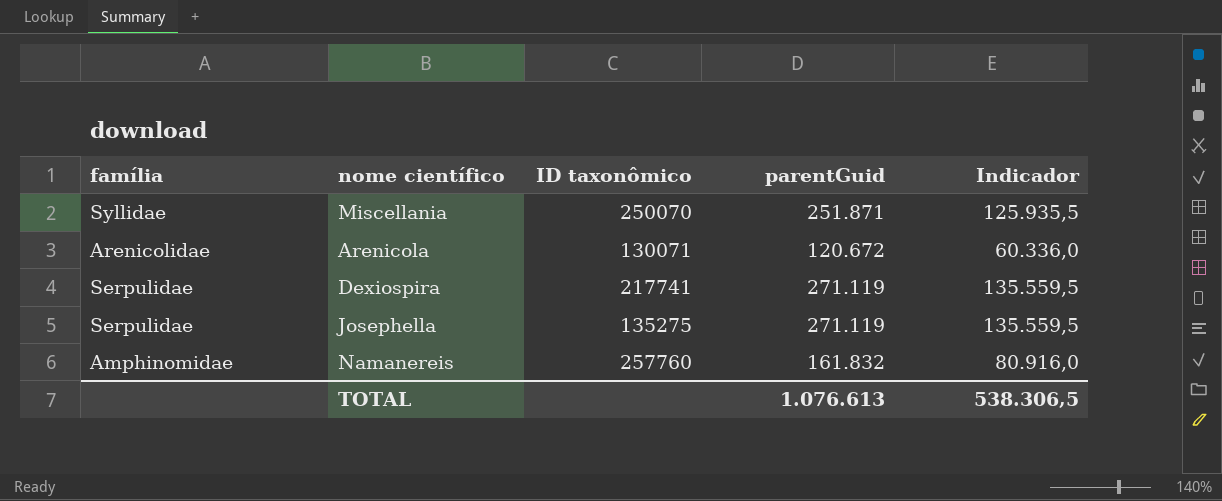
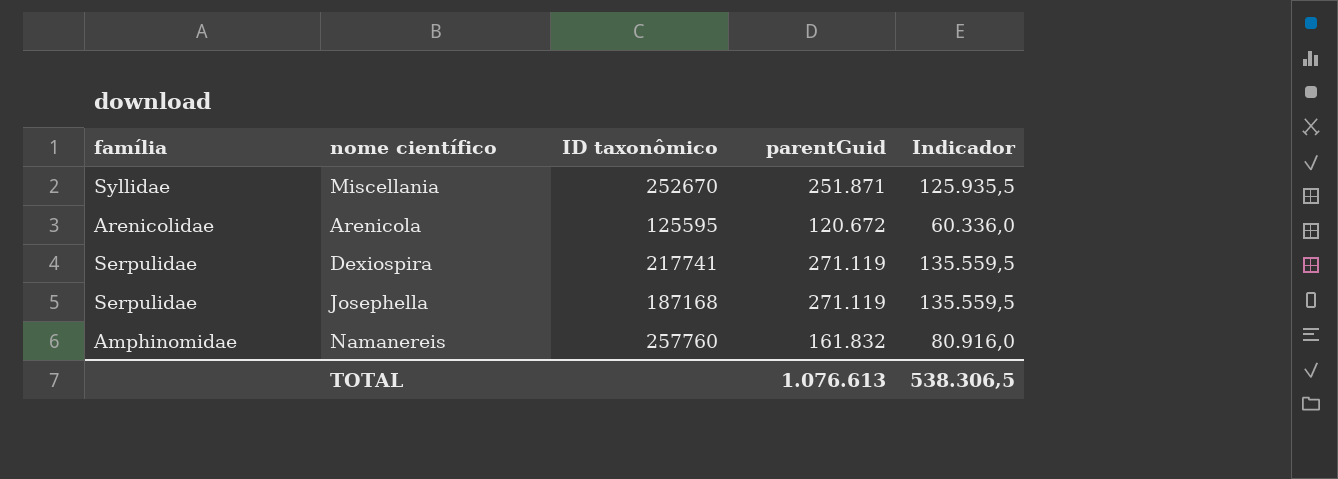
Miscellania | ID taxonômico: 250070 -> 252670
Arenicola | ID taxonômico: 130071 -> 125595
Josephella | ID taxonômico: 135275 -> 187168

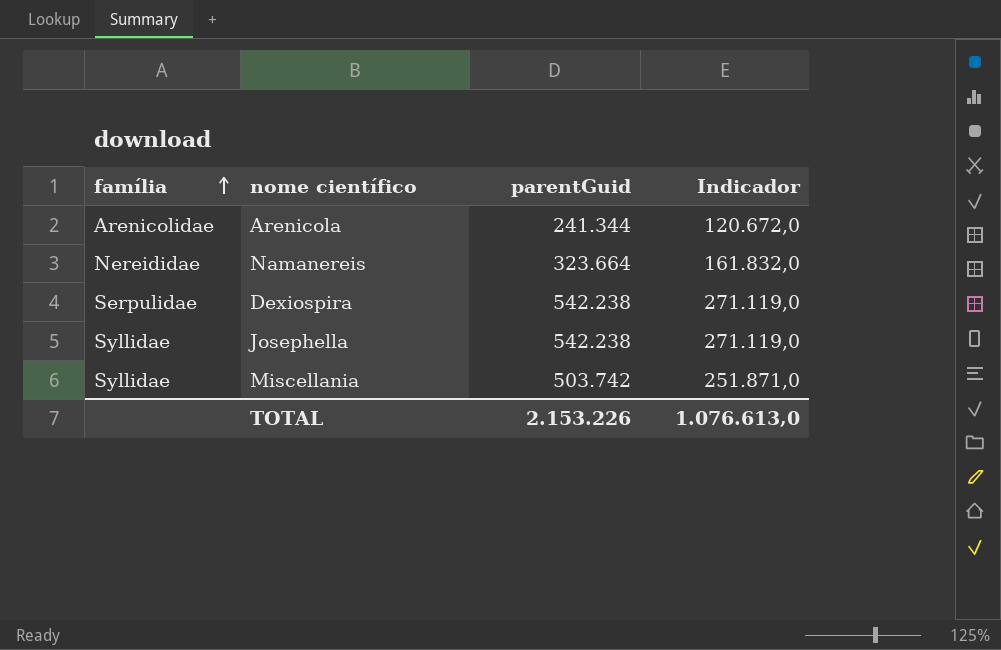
row order: none -> família ascending
column ID taxonômico | position: 3 -> none
Arenicola | parentGuid: 120.672 -> 241.344
Arenicola | Indicador: 60.336,0 -> 120.672,0
Namanereis | família: Amphinomidae -> Nereididae
Namanereis | parentGuid: 161.832 -> 323.664
Namanereis | Indicador: 80.916,0 -> 161.832,0
Dexiospira | parentGuid: 271.119 -> 542.238
Dexiospira | Indicador: 135.559,5 -> 271.119,0
Josephella | família: Serpulidae -> Syllidae
Josephella | parentGuid: 271.119 -> 542.238
Josephella | Indicador: 135.559,5 -> 271.119,0
Miscellania | parentGuid: 251.871 -> 503.742
Miscellania | Indicador: 125.935,5 -> 251.871,0
TOTAL | parentGuid: 1.076.613 -> 2.153.226
TOTAL | Indicador: 538.306,5 -> 1.076.613,0

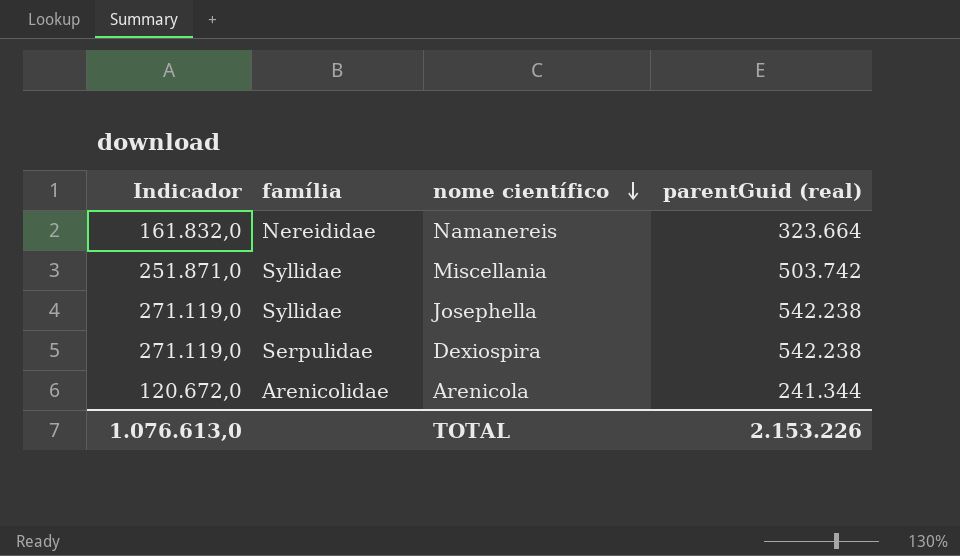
row order: família ascending -> nome científico descending
column Indicador | position: 4 -> 1
column name: parentGuid -> parentGuid (real)

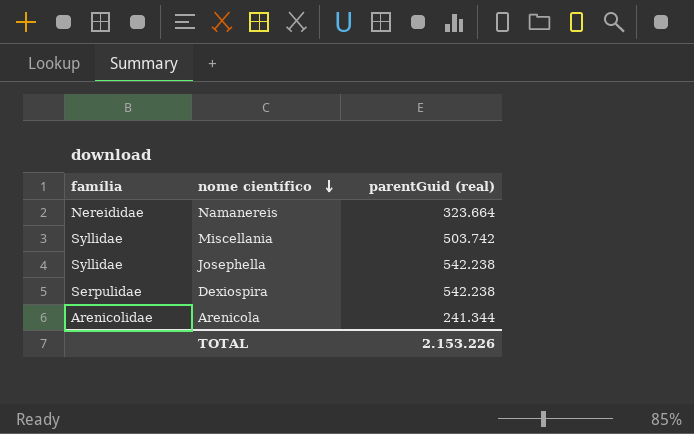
column Indicador | formula: [parentGuid (real)] * 0,5 -> none

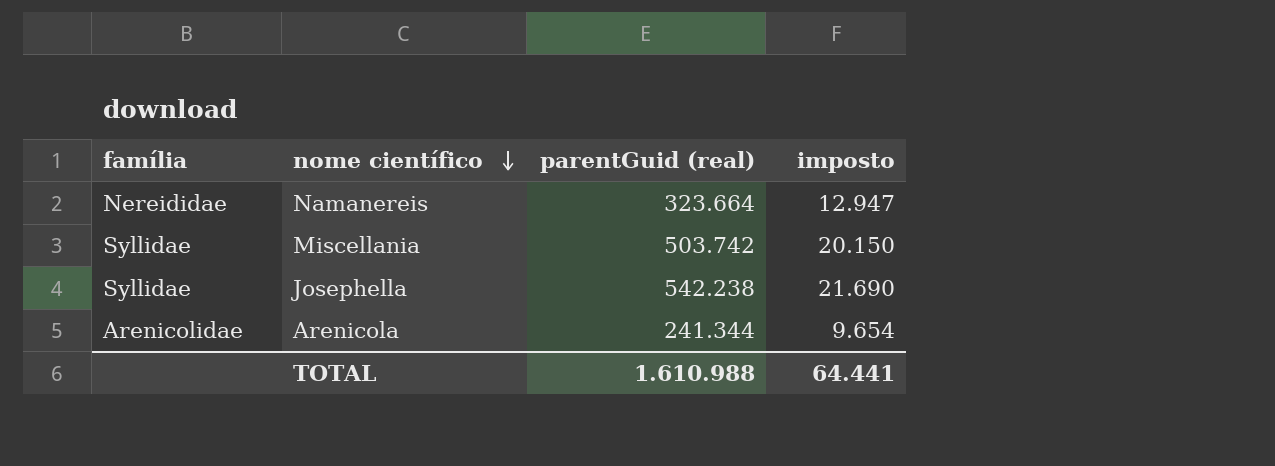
column imposto | formula: none -> [parentGuid (real)] * 0,04
row Dexiospira: Serpulidae | 542.238 -> none
TOTAL | parentGuid (real): 2.153.226 -> 1.610.988

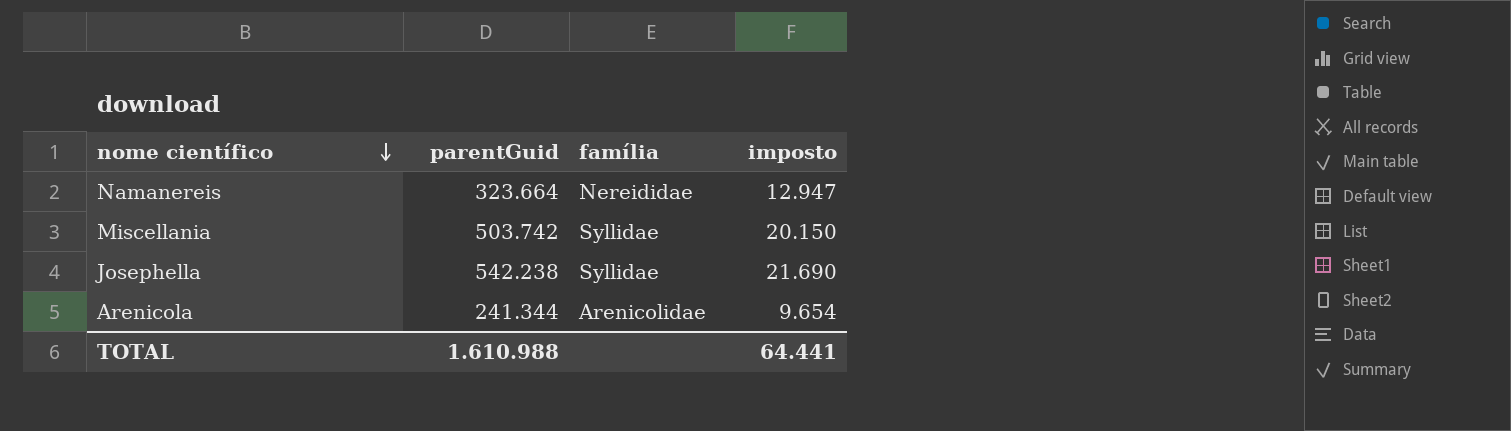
column name: parentGuid (real) -> parentGuid
column família | position: 1 -> 3

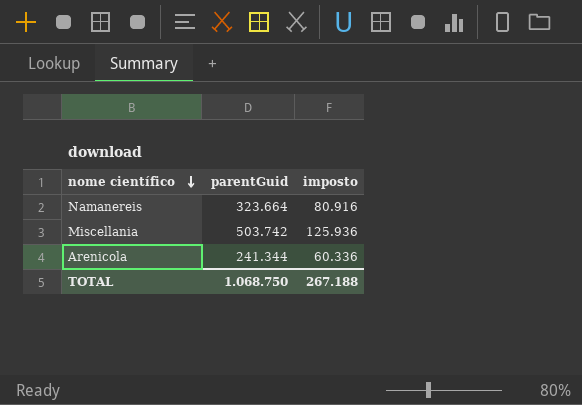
column família | position: 3 -> none
column imposto | formula: [parentGuid] * 0,04 -> [parentGuid] * 0,25
row Josephella: 542.238 | Syllidae | 21.690 -> none
TOTAL | parentGuid: 1.610.988 -> 1.068.750
TOTAL | imposto: 64.441 -> 267.188

